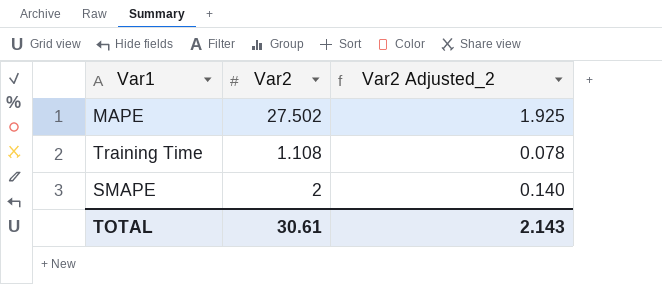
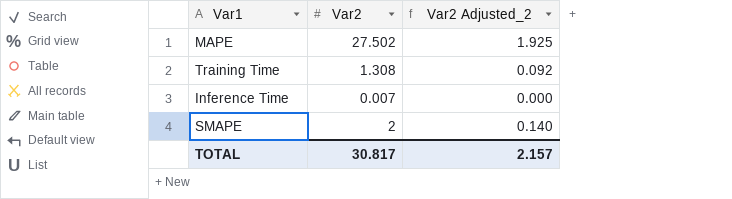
Training Time | Var2: 1.108 -> 1.308
Training Time | Var2 Adjusted_2: 0.078 -> 0.092
row Inference Time: none -> 0.007 | 0.000
TOTAL | Var2: 30.61 -> 30.817
TOTAL | Var2 Adjusted_2: 2.143 -> 2.157

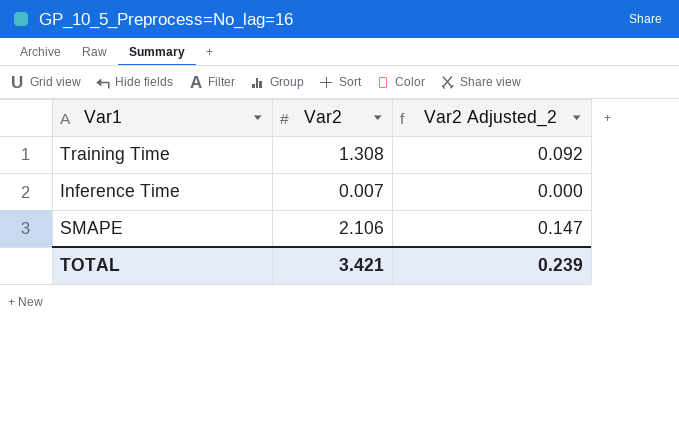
row MAPE: 27.502 | 1.925 -> none
SMAPE | Var2: 2 -> 2.106
SMAPE | Var2 Adjusted_2: 0.140 -> 0.147
TOTAL | Var2: 30.817 -> 3.421
TOTAL | Var2 Adjusted_2: 2.157 -> 0.239

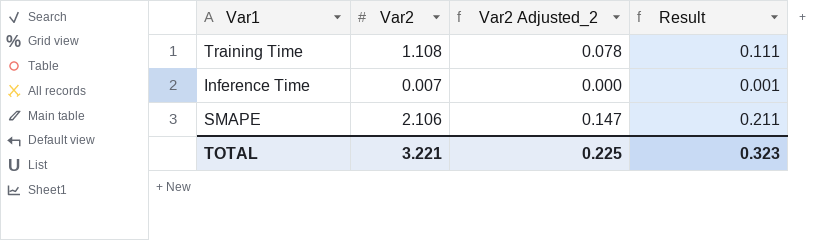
column Result | formula: none -> [Var2] * 0.1
Training Time | Var2: 1.308 -> 1.108
Training Time | Var2 Adjusted_2: 0.092 -> 0.078
TOTAL | Var2: 3.421 -> 3.221
TOTAL | Var2 Adjusted_2: 0.239 -> 0.225

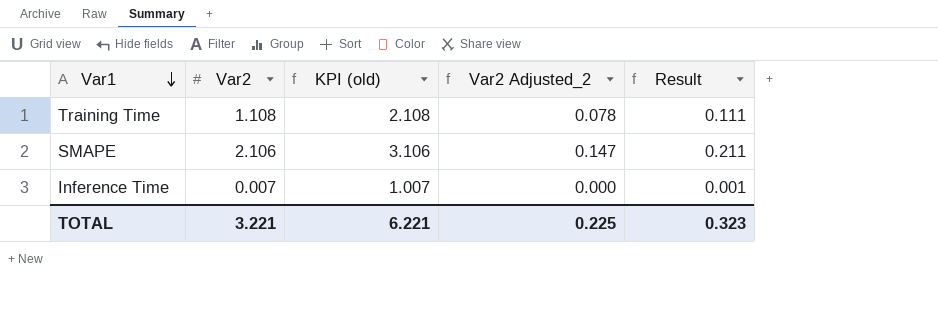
row order: none -> Var1 descending
column KPI (old) | formula: none -> [Var2] + 1

